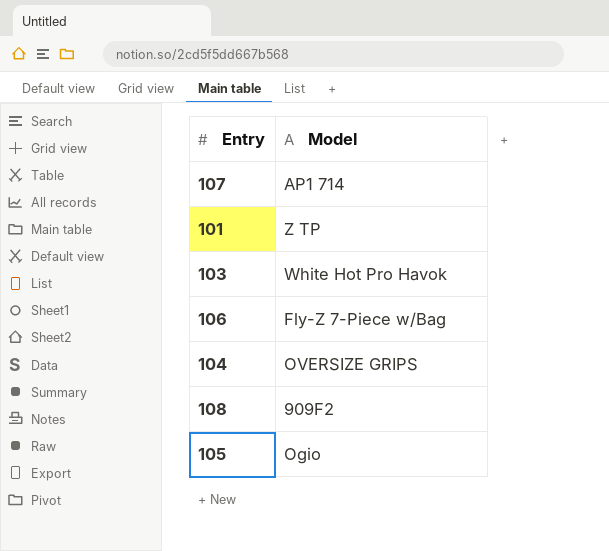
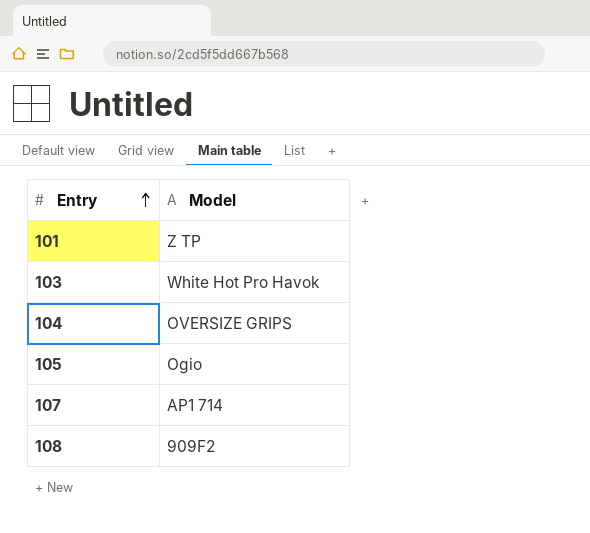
row order: none -> Entry ascending
row 106: Fly-Z 7-Piece w/Bag -> none

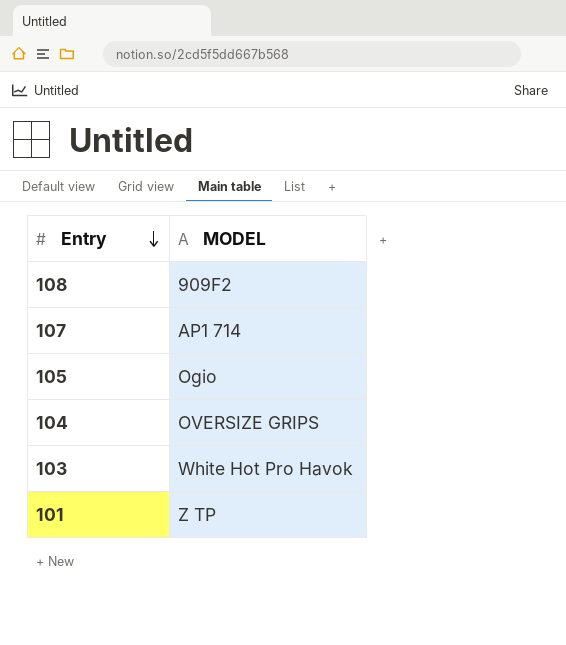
row order: Entry ascending -> Entry descending
column name: Model -> MODEL

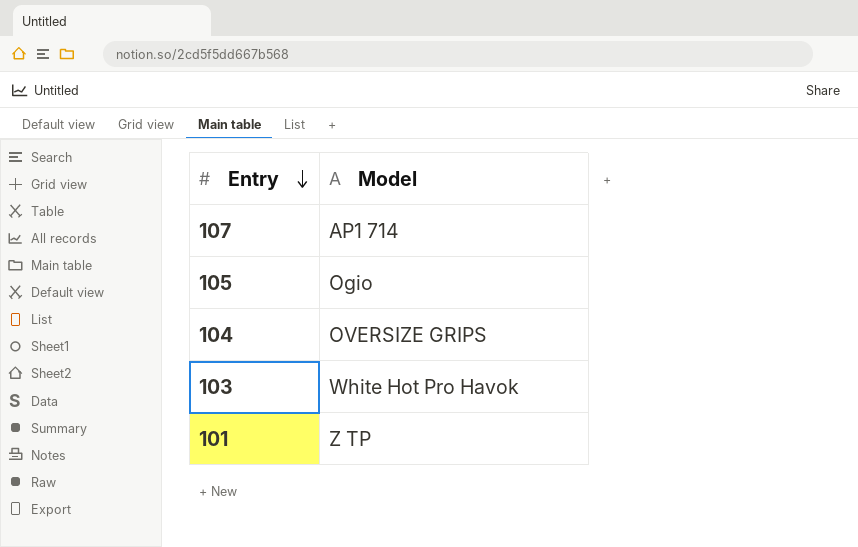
column name: MODEL -> Model
row 108: 909F2 -> none

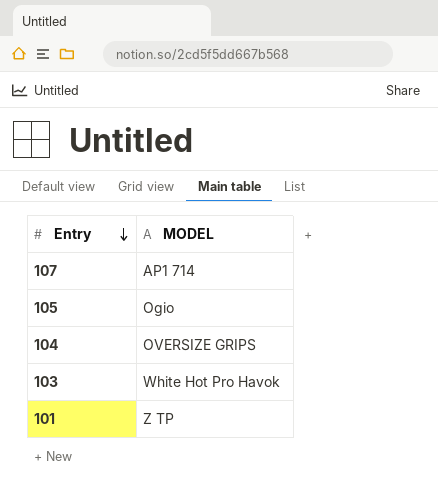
column name: Model -> MODEL

